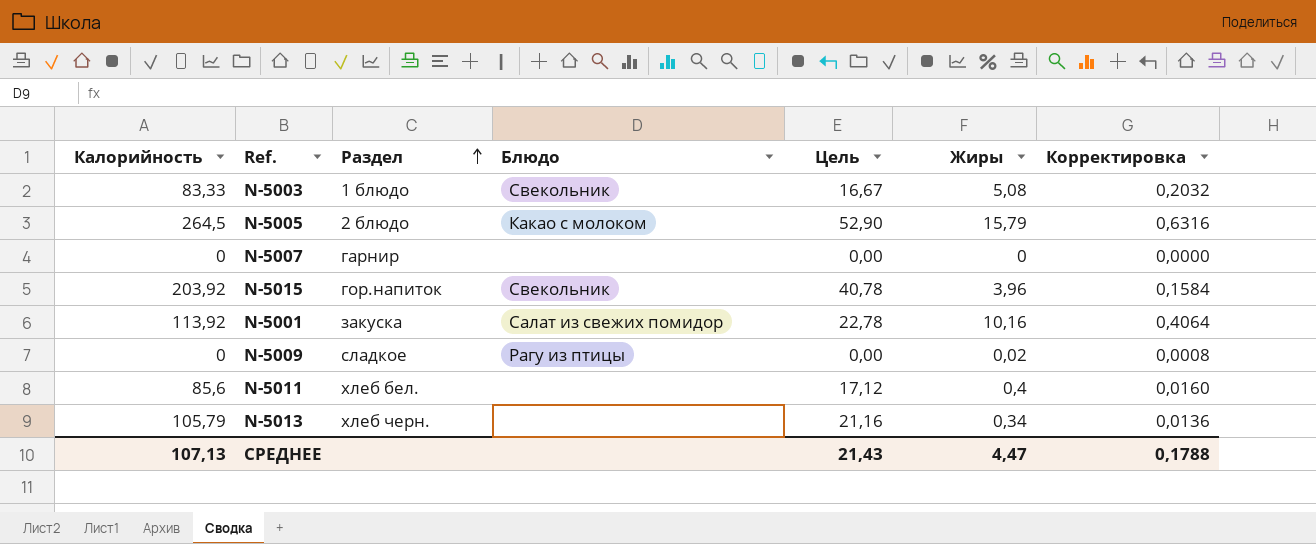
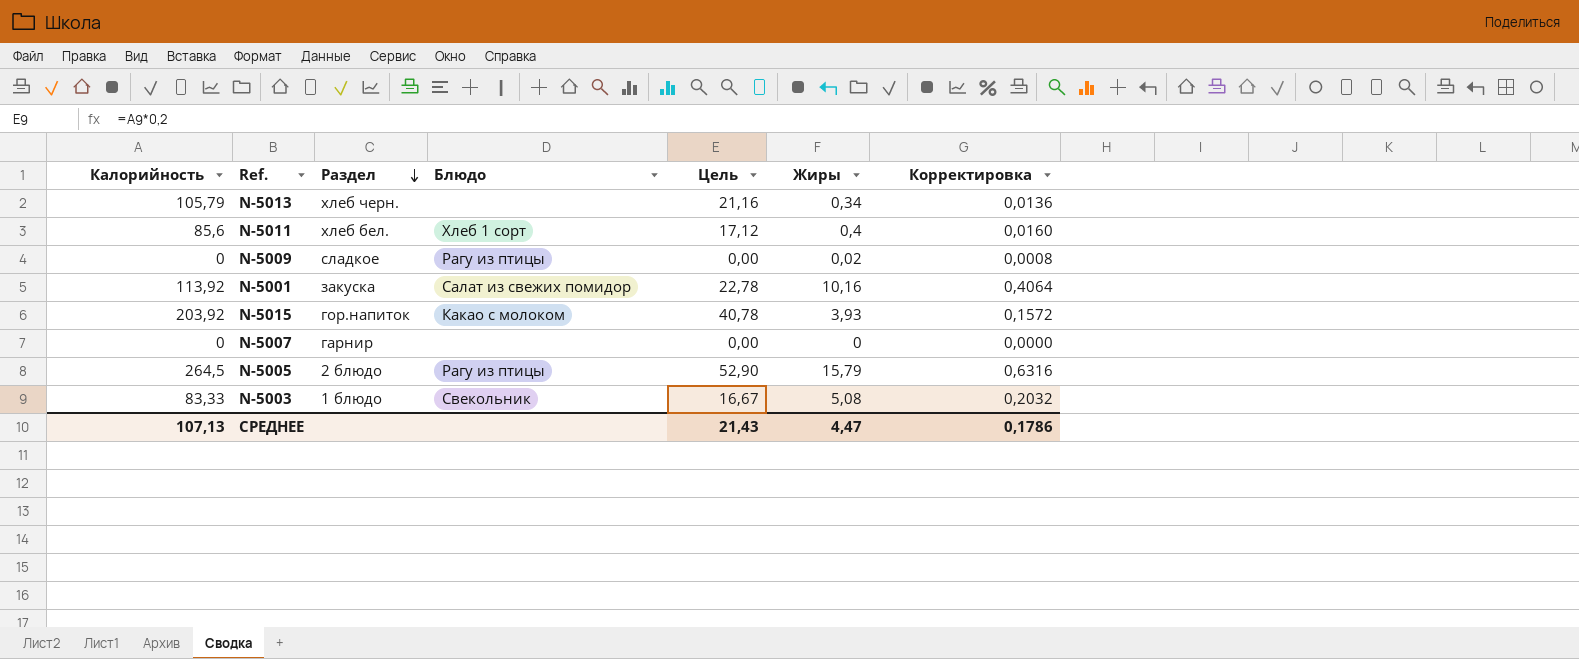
row order: Раздел ascending -> Раздел descending
N-5011 | Блюдо: none -> Хлеб 1 сорт
N-5015 | Блюдо: Свекольник -> Какао с молоком
N-5015 | Жиры: 3,96 -> 3,93
N-5015 | Корректировка: 0,1584 -> 0,1572
N-5005 | Блюдо: Какао с молоком -> Рагу из птицы
СРЕДНЕЕ | Корректировка: 0,1788 -> 0,1786

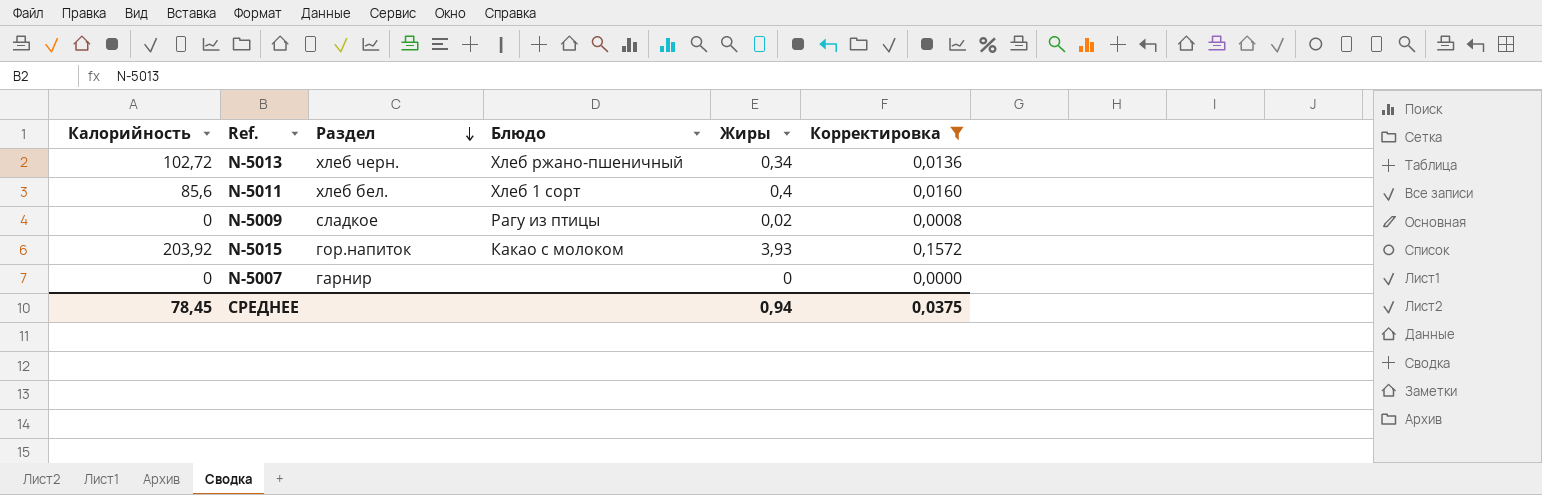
filter: none -> Корректировка <= 0,1572
column Цель | formula: [Калорийность] * 0,2 -> none
N-5013 | Калорийность: 105,79 -> 102,72
N-5013 | Блюдо: none -> Хлеб ржано-пшеничный
СРЕДНЕЕ | Калорийность: 107,13 -> 78,45
СРЕДНЕЕ | Жиры: 4,47 -> 0,94
СРЕДНЕЕ | Корректировка: 0,1786 -> 0,0375

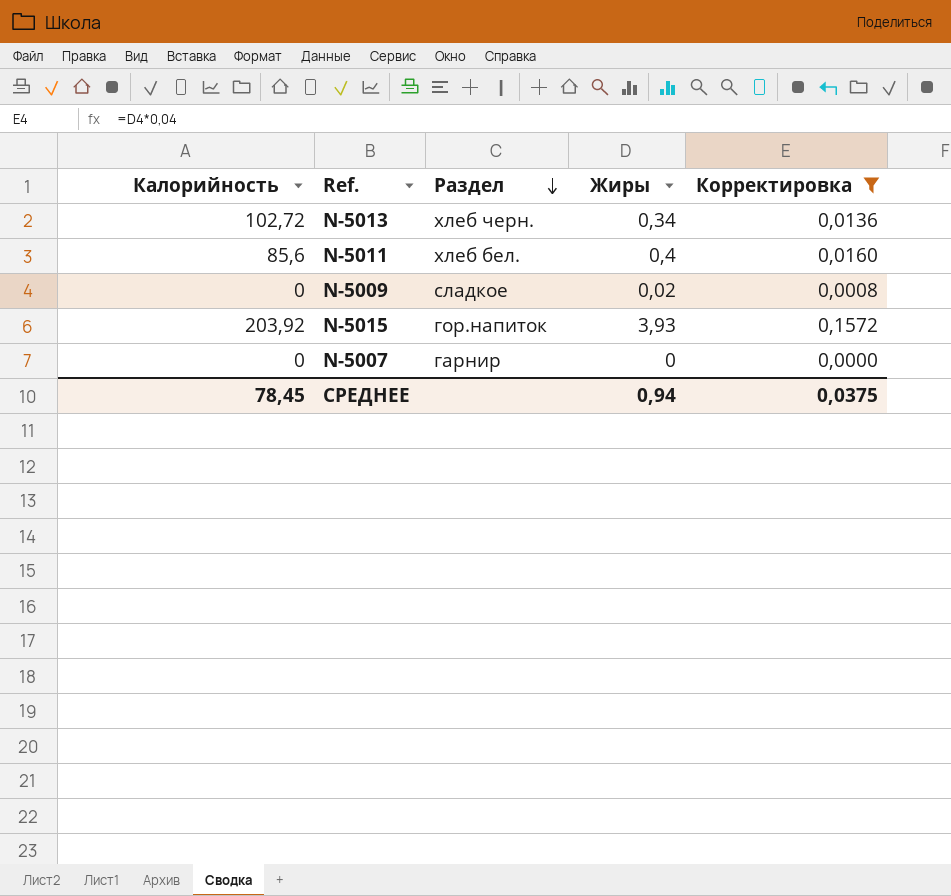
column Блюдо | position: 4 -> none

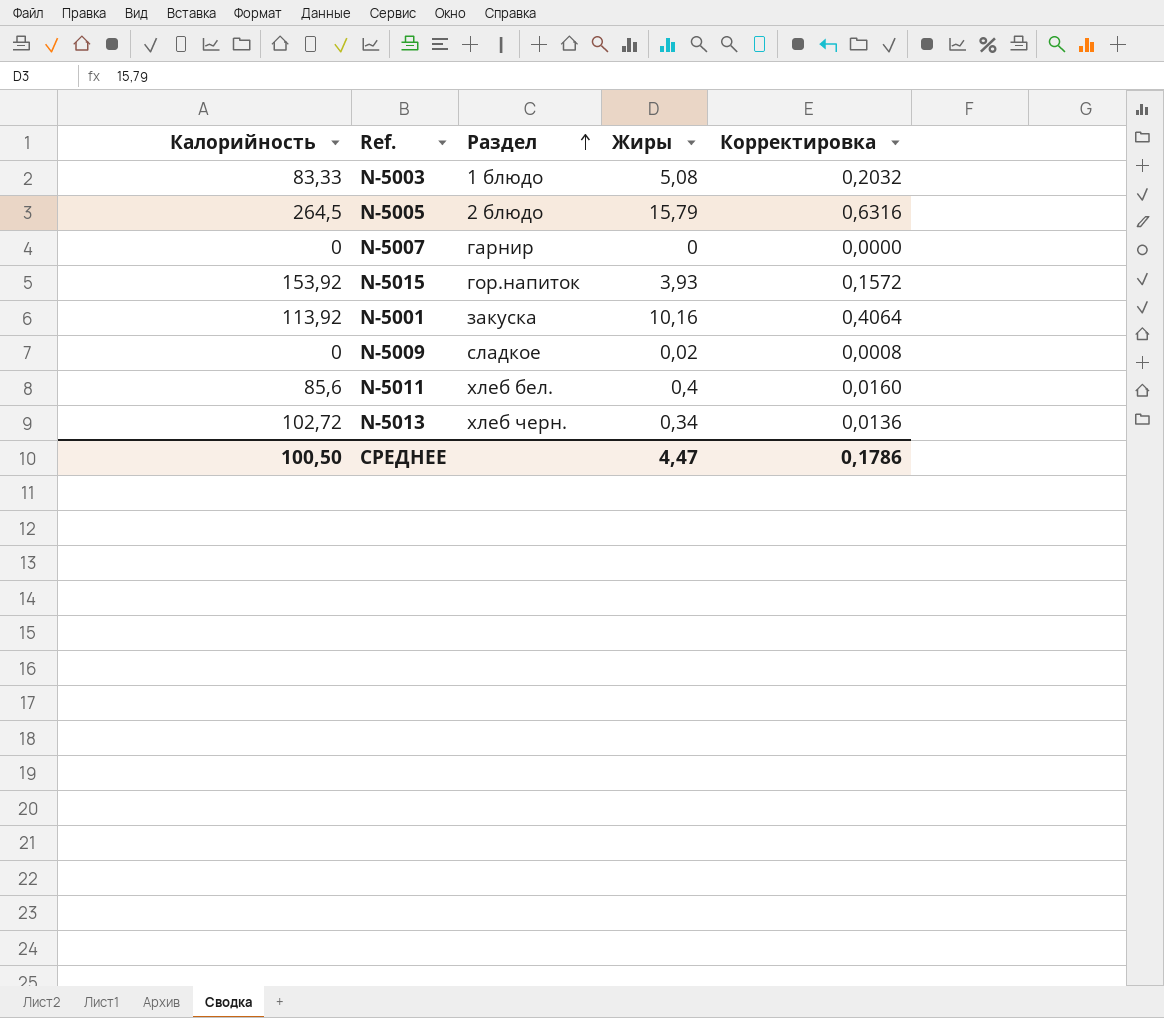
filter: Корректировка <= 0,1572 -> none
row order: Раздел descending -> Раздел ascending
N-5015 | Калорийность: 203,92 -> 153,92
СРЕДНЕЕ | Калорийность: 78,45 -> 100,50
СРЕДНЕЕ | Жиры: 0,94 -> 4,47
СРЕДНЕЕ | Корректировка: 0,0375 -> 0,1786

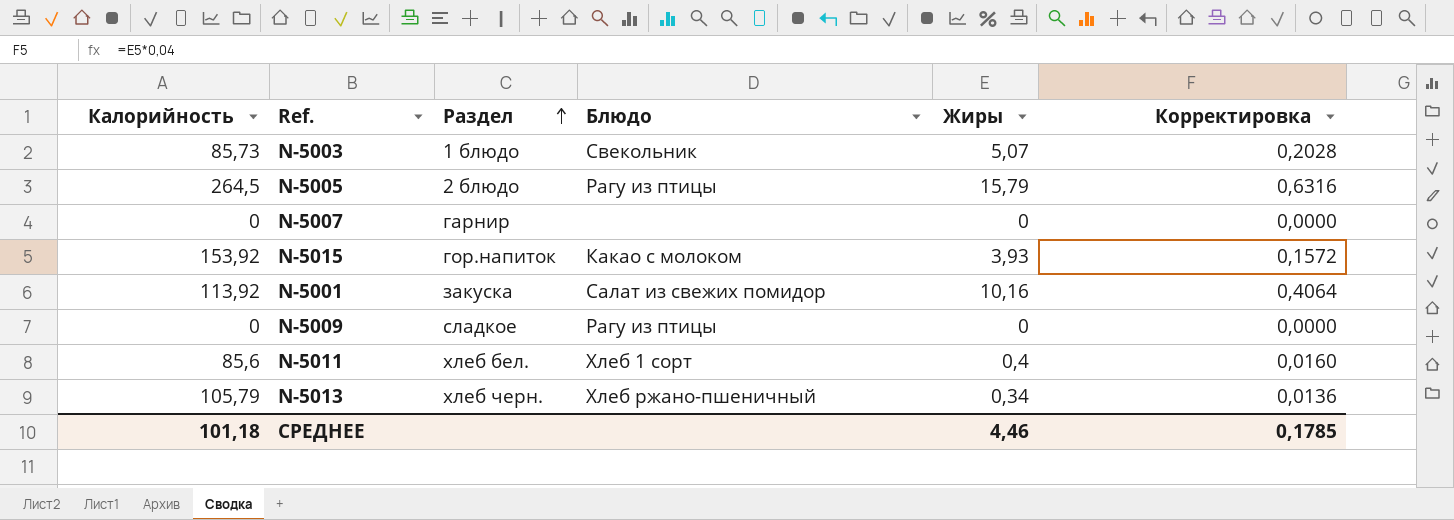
column Блюдо | position: none -> 4
N-5003 | Калорийность: 83,33 -> 85,73
N-5003 | Жиры: 5,08 -> 5,07
N-5003 | Корректировка: 0,2032 -> 0,2028
N-5009 | Жиры: 0,02 -> 0
N-5009 | Корректировка: 0,0008 -> 0,0000
N-5013 | Калорийность: 102,72 -> 105,79
СРЕДНЕЕ | Калорийность: 100,50 -> 101,18
СРЕДНЕЕ | Жиры: 4,47 -> 4,46
СРЕДНЕЕ | Корректировка: 0,1786 -> 0,1785

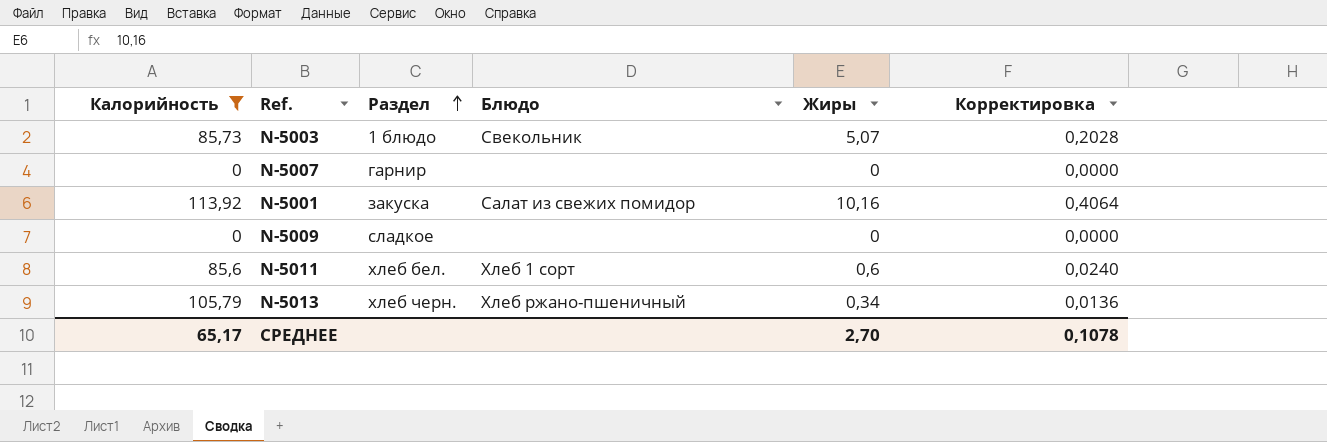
filter: none -> Калорийность <= 113,92
N-5009 | Блюдо: Рагу из птицы -> none
N-5011 | Жиры: 0,4 -> 0,6
N-5011 | Корректировка: 0,0160 -> 0,0240
СРЕДНЕЕ | Калорийность: 101,18 -> 65,17
СРЕДНЕЕ | Жиры: 4,46 -> 2,70
СРЕДНЕЕ | Корректировка: 0,1785 -> 0,1078

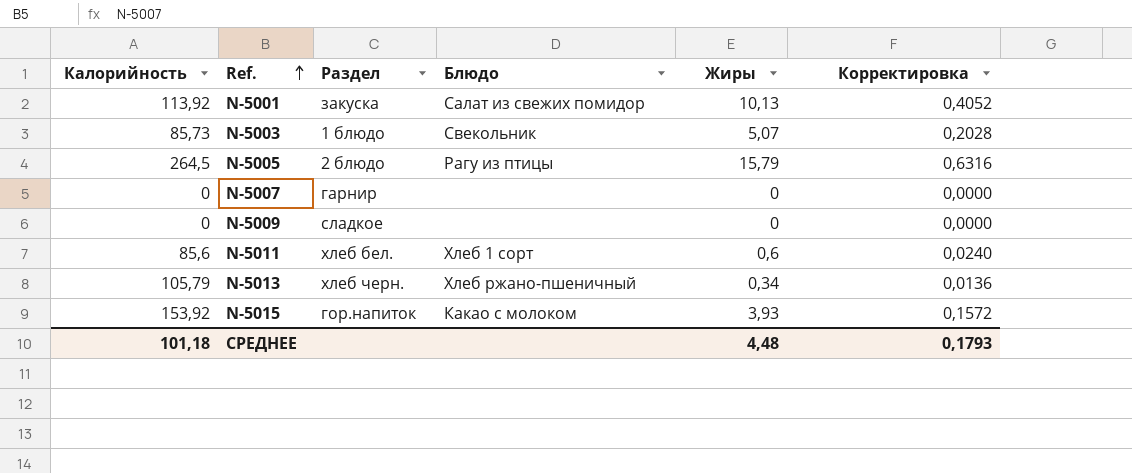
filter: Калорийность <= 113,92 -> none
row order: Раздел ascending -> Ref. ascending
N-5001 | Жиры: 10,16 -> 10,13
N-5001 | Корректировка: 0,4064 -> 0,4052
СРЕДНЕЕ | Калорийность: 65,17 -> 101,18
СРЕДНЕЕ | Жиры: 2,70 -> 4,48
СРЕДНЕЕ | Корректировка: 0,1078 -> 0,1793

